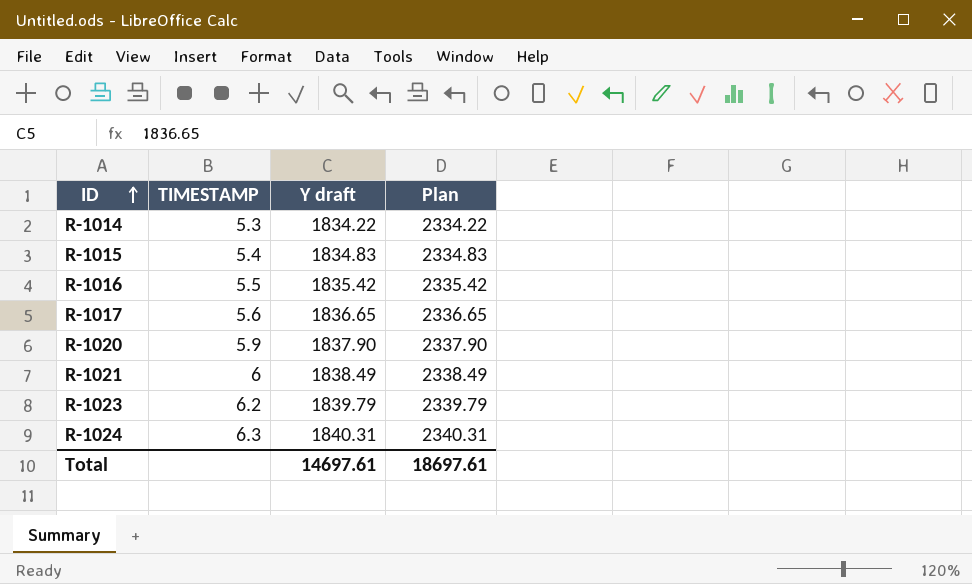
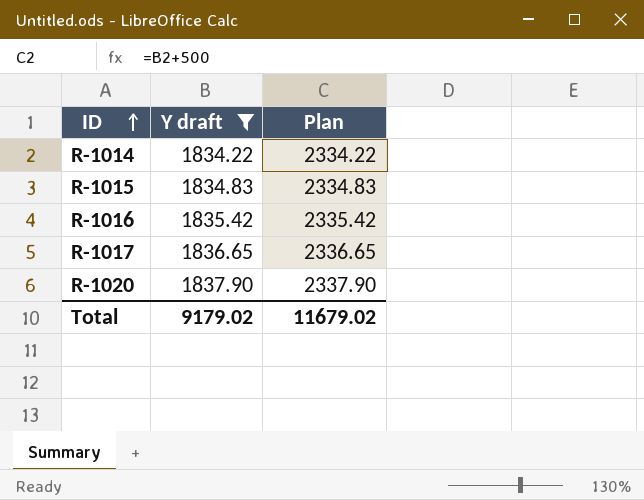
filter: none -> Y draft <= 1837.90
column TIMESTAMP | position: 2 -> none
Total | Y draft: 14697.61 -> 9179.02
Total | Plan: 18697.61 -> 11679.02

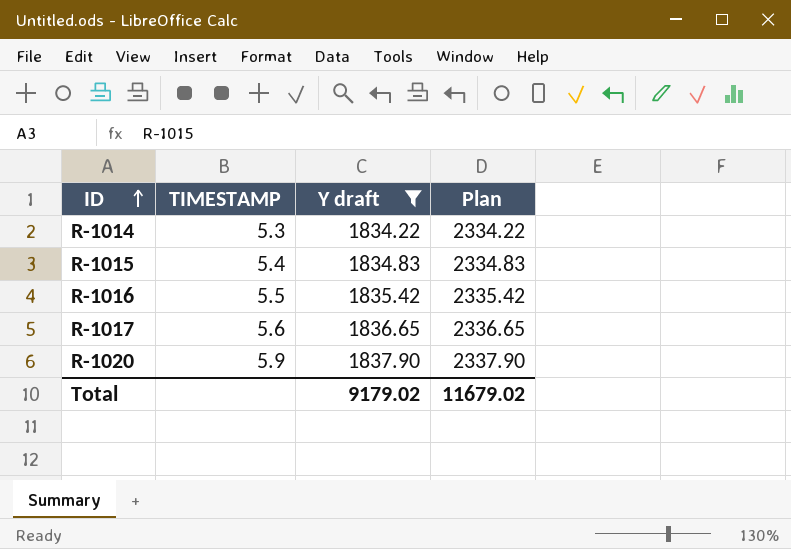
column TIMESTAMP | position: none -> 2

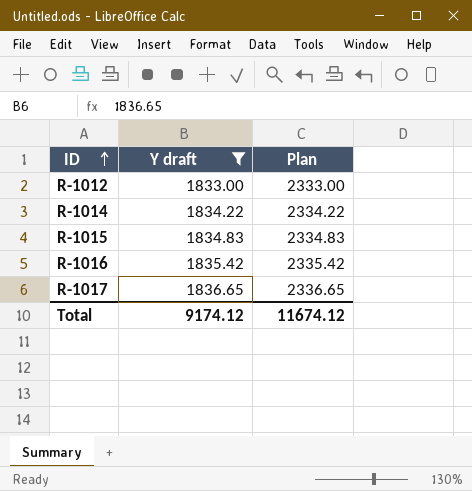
column TIMESTAMP | position: 2 -> none
row R-1020: 5.9 | 1837.90 | 2337.90 -> none
row R-1012: none -> 1833.00 | 2333.00
Total | Y draft: 9179.02 -> 9174.12
Total | Plan: 11679.02 -> 11674.12

